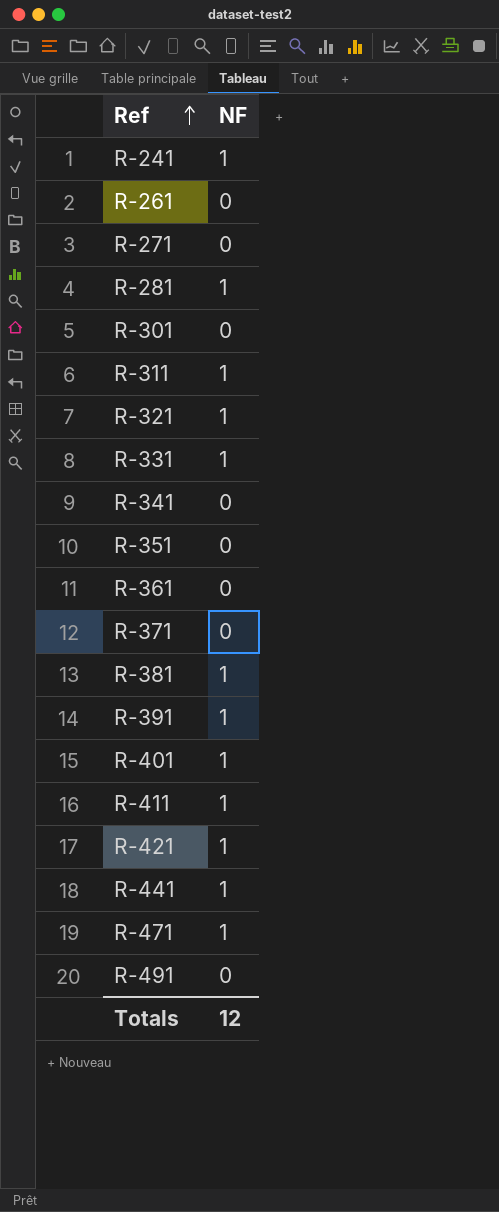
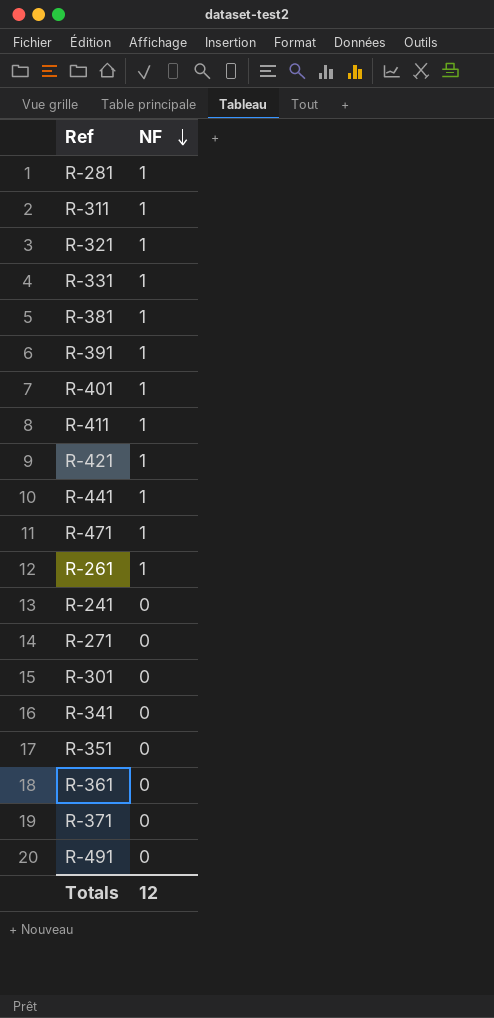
row order: Ref ascending -> NF descending
R-261 | NF: 0 -> 1
R-241 | NF: 1 -> 0

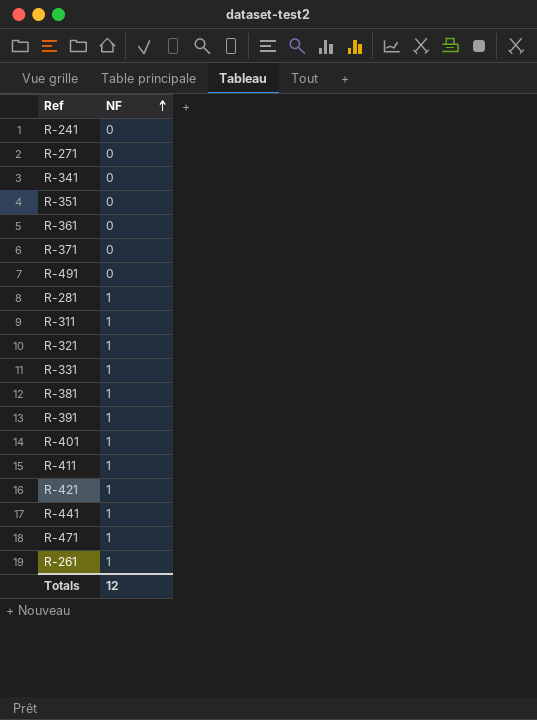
row order: NF descending -> NF ascending
row R-301: 0 -> none

